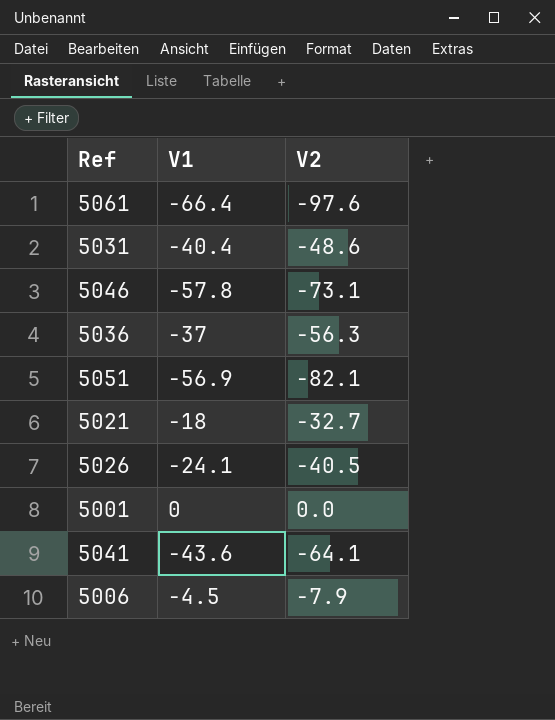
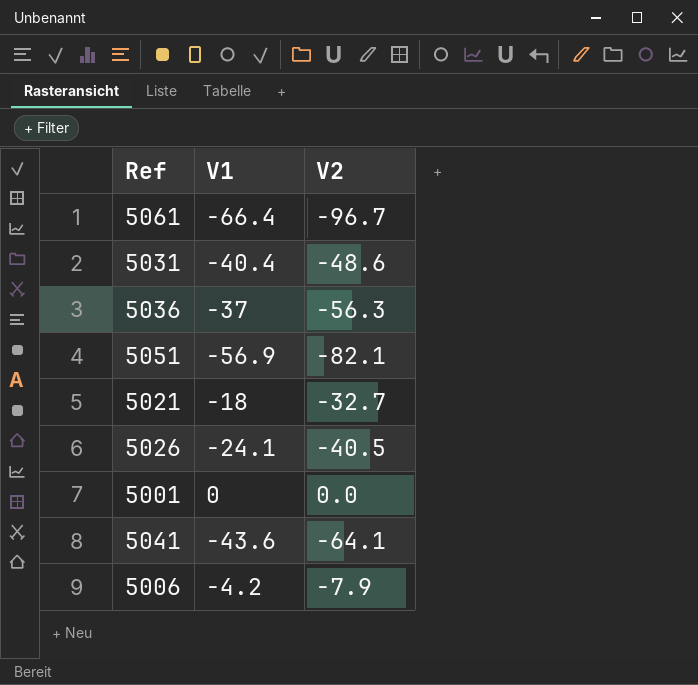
row 5046: -57.8 | -73.1 -> none
5061 | V2: -97.6 -> -96.7
5006 | V1: -4.5 -> -4.2

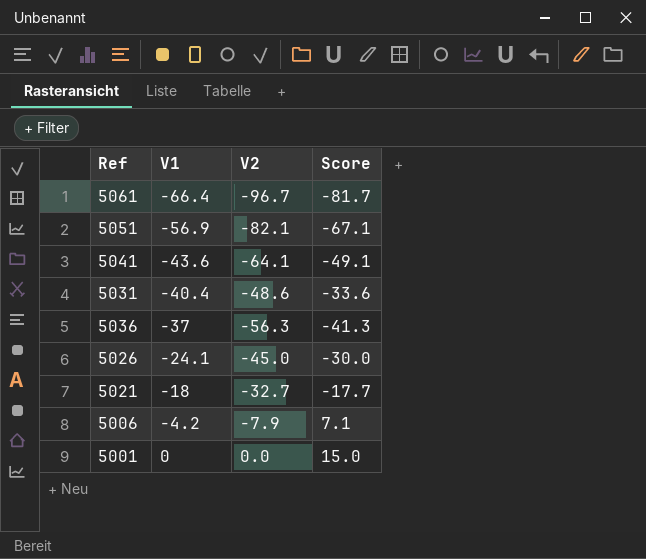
row order: none -> V1 ascending
column Score | formula: none -> [V2] + 15
5026 | V2: -40.5 -> -45.0

